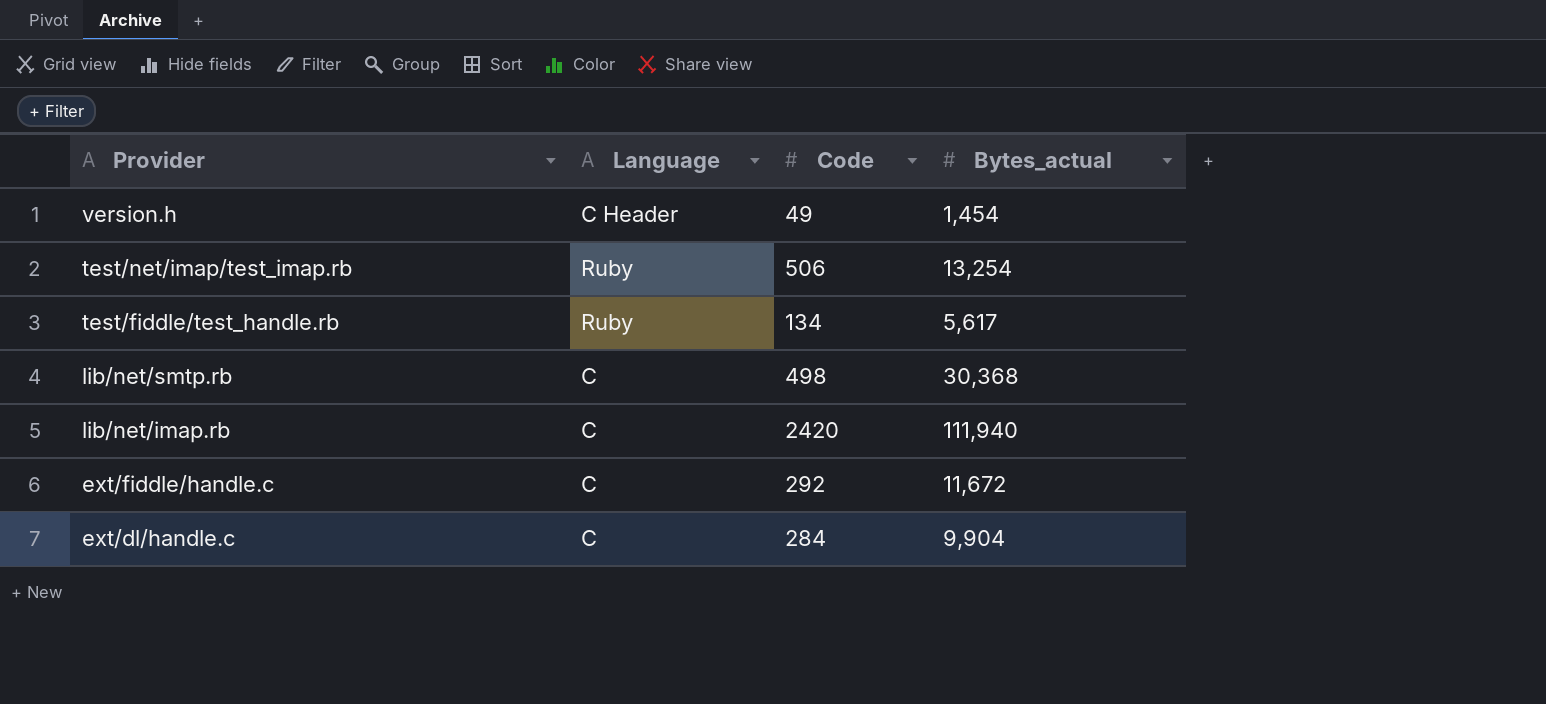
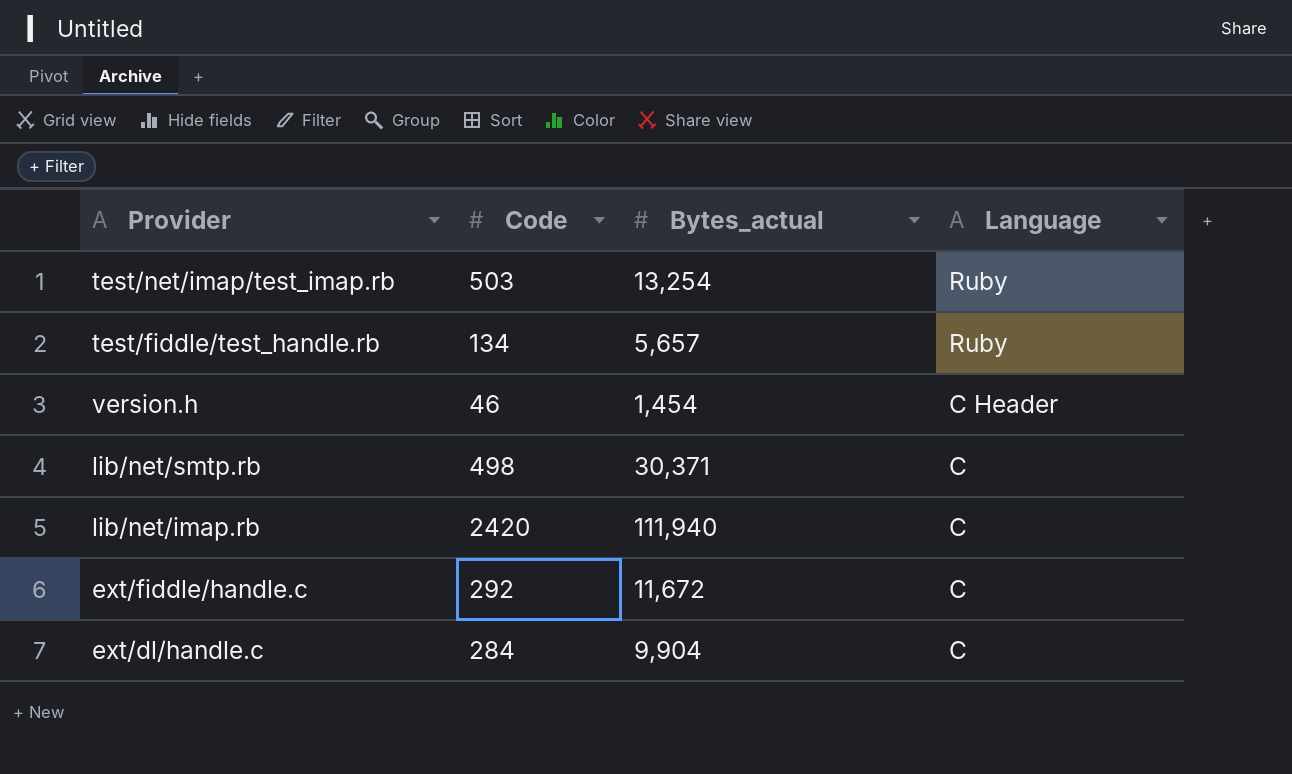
row order: Provider descending -> Language descending
column Language | position: 2 -> 4
test/net/imap/test_imap.rb | Code: 506 -> 503
test/fiddle/test_handle.rb | Bytes_actual: 5,617 -> 5,657
version.h | Code: 49 -> 46
lib/net/smtp.rb | Bytes_actual: 30,368 -> 30,371

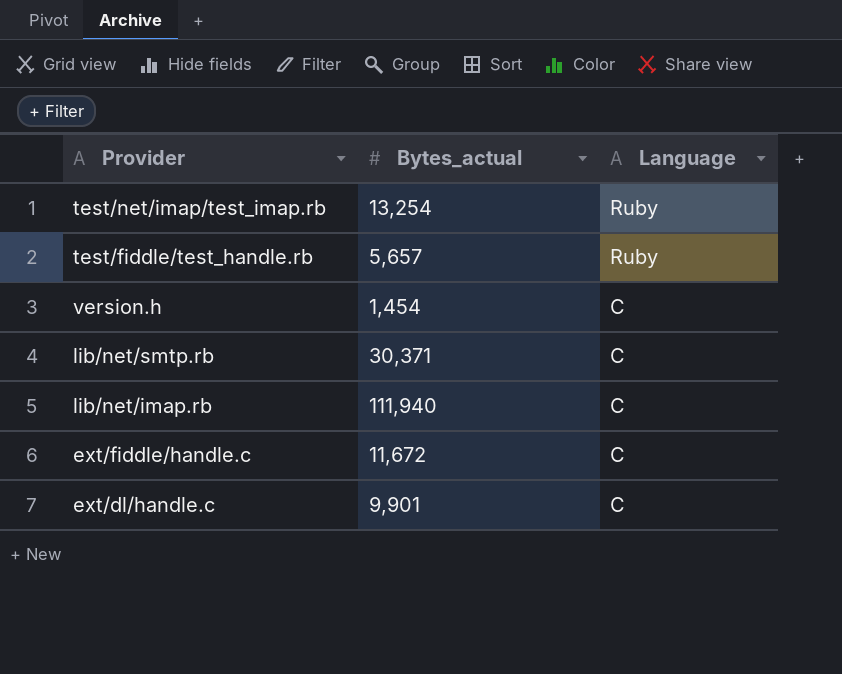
column Code | position: 2 -> none
version.h | Language: C Header -> C
ext/dl/handle.c | Bytes_actual: 9,904 -> 9,901

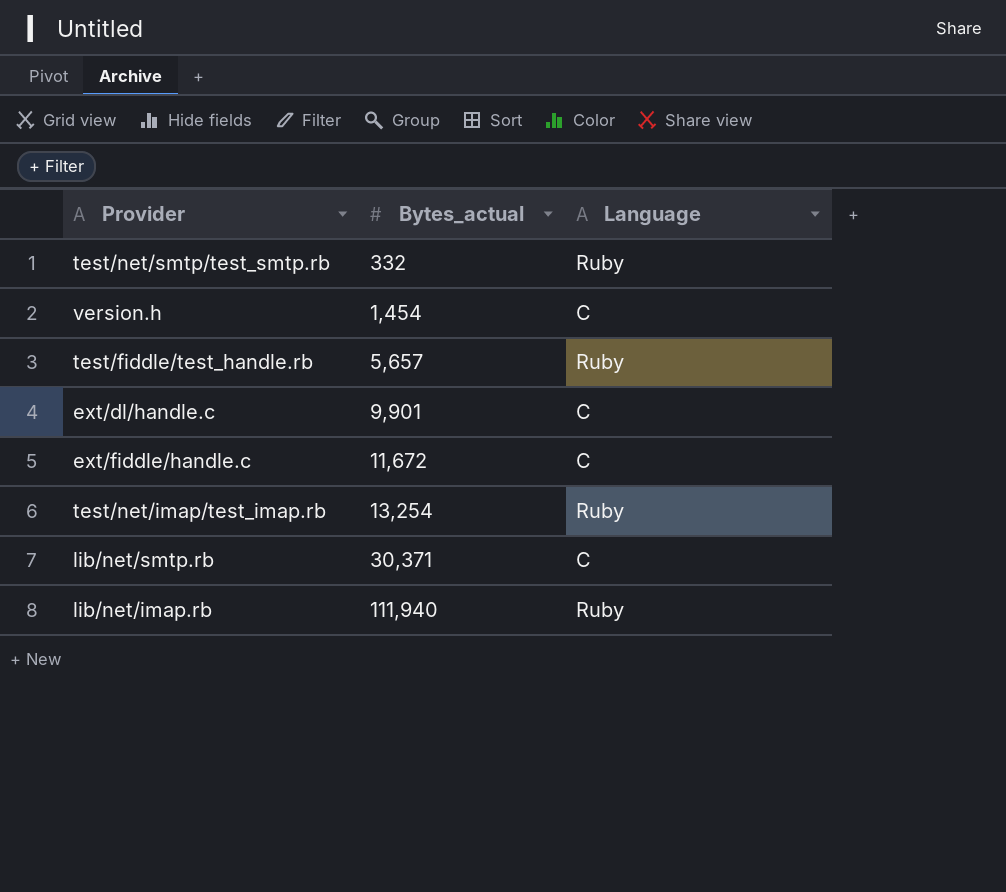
row order: Language descending -> Bytes_actual ascending
row test/net/smtp/test_smtp.rb: none -> 332 | Ruby
lib/net/imap.rb | Language: C -> Ruby

